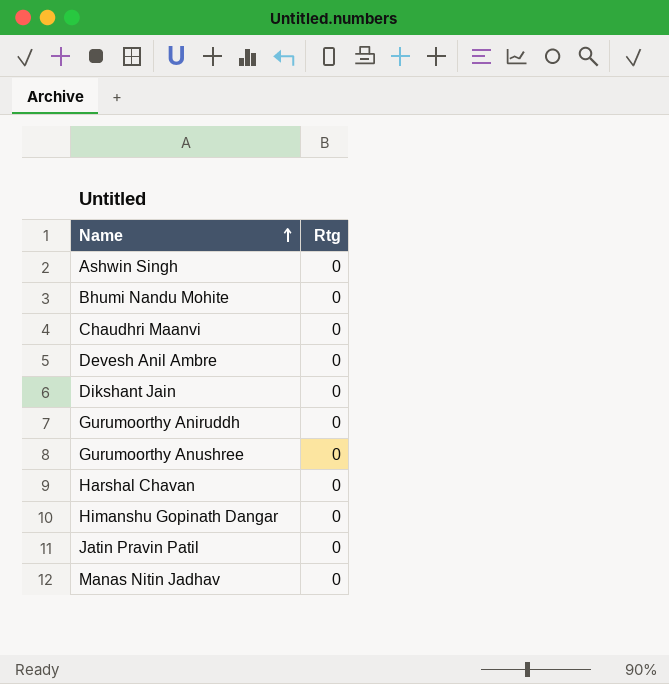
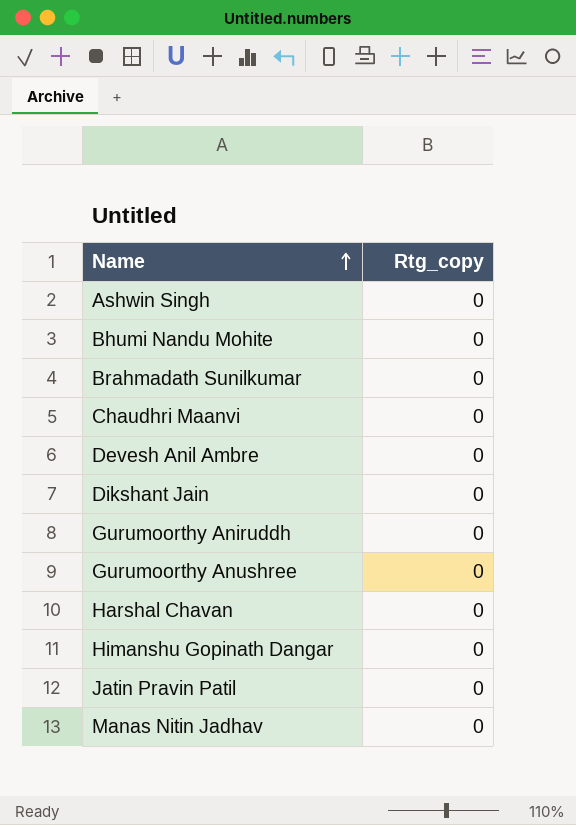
column name: Rtg -> Rtg_copy
row Brahmadath Sunilkumar: none -> 0

